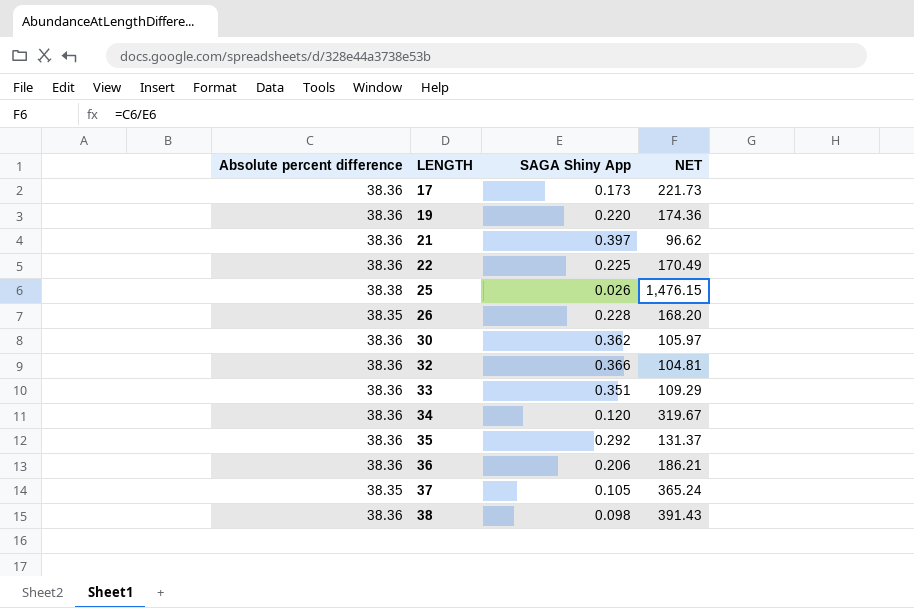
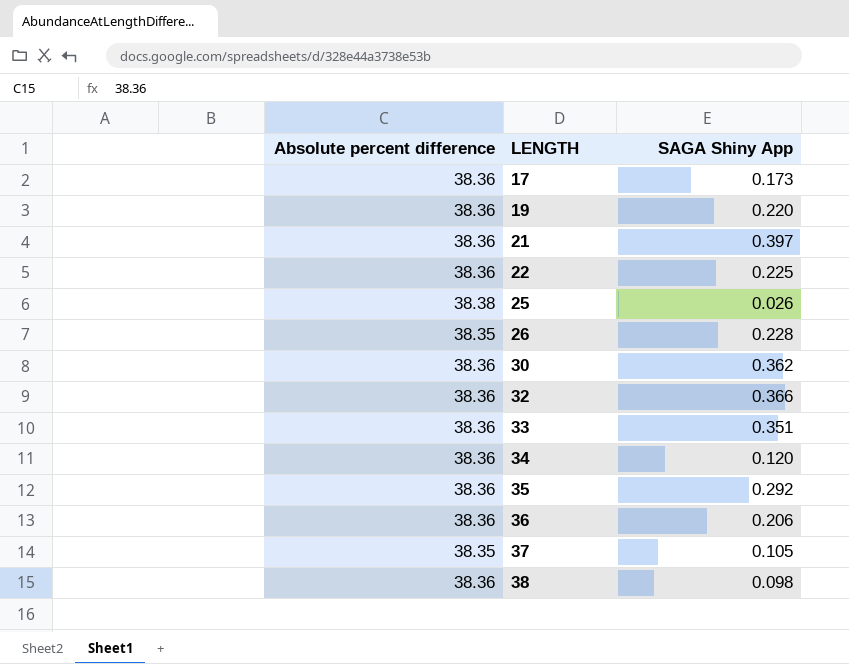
column NET | formula: [Absolute percent difference] / [SAGA Shiny App] -> none

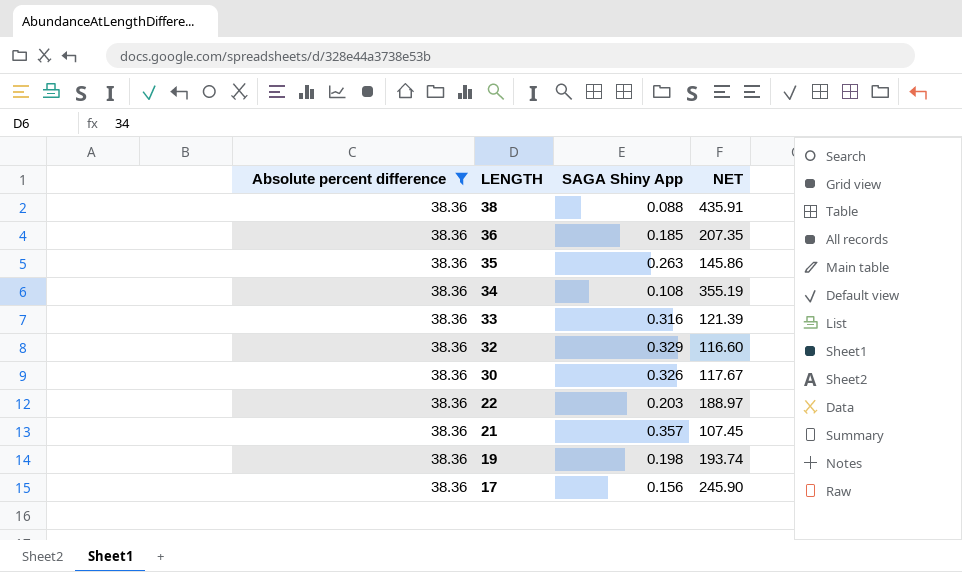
filter: none -> Absolute percent difference = 38.36
row order: LENGTH ascending -> LENGTH descending
column NET | formula: none -> [Absolute percent difference] / [SAGA Shiny App]
38 | SAGA Shiny App: 0.098 -> 0.088
36 | SAGA Shiny App: 0.206 -> 0.185
35 | SAGA Shiny App: 0.292 -> 0.263
34 | SAGA Shiny App: 0.120 -> 0.108
33 | SAGA Shiny App: 0.351 -> 0.316
32 | SAGA Shiny App: 0.366 -> 0.329
30 | SAGA Shiny App: 0.362 -> 0.326
22 | SAGA Shiny App: 0.225 -> 0.203
21 | SAGA Shiny App: 0.397 -> 0.357
19 | SAGA Shiny App: 0.220 -> 0.198
17 | SAGA Shiny App: 0.173 -> 0.156

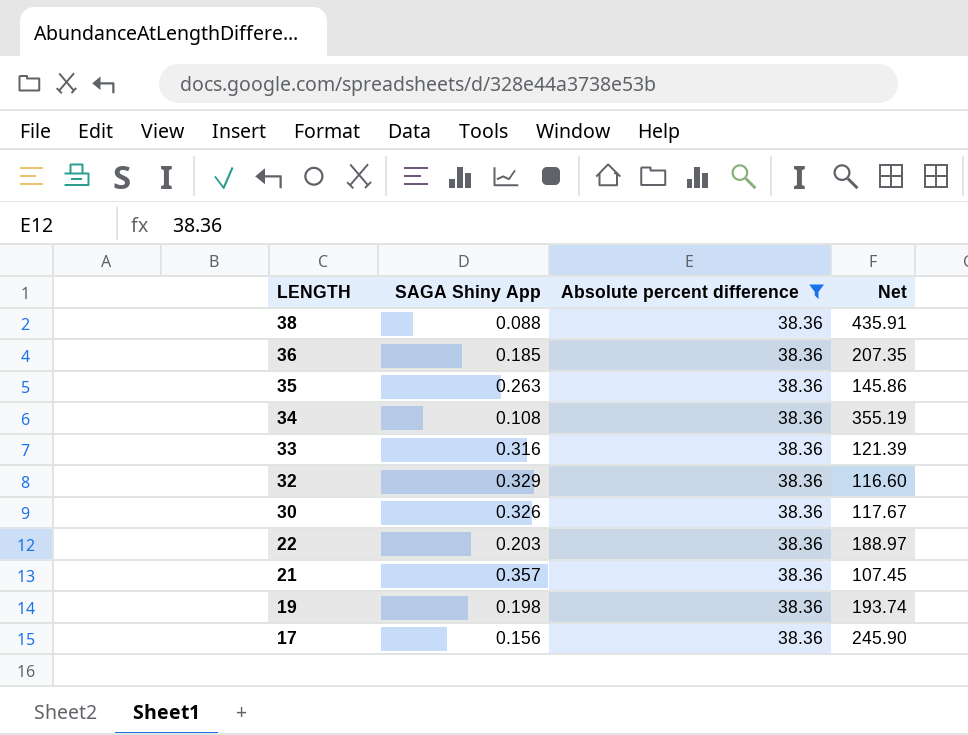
column Absolute percent difference | position: 1 -> 3
column name: NET -> Net

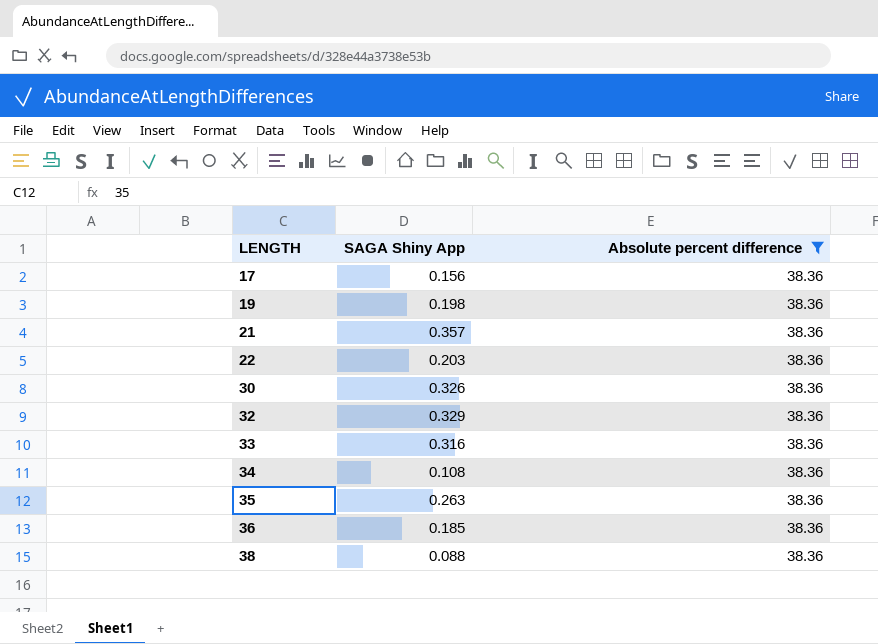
row order: LENGTH descending -> LENGTH ascending
column Net | formula: [Absolute percent difference] / [SAGA Shiny App] -> none

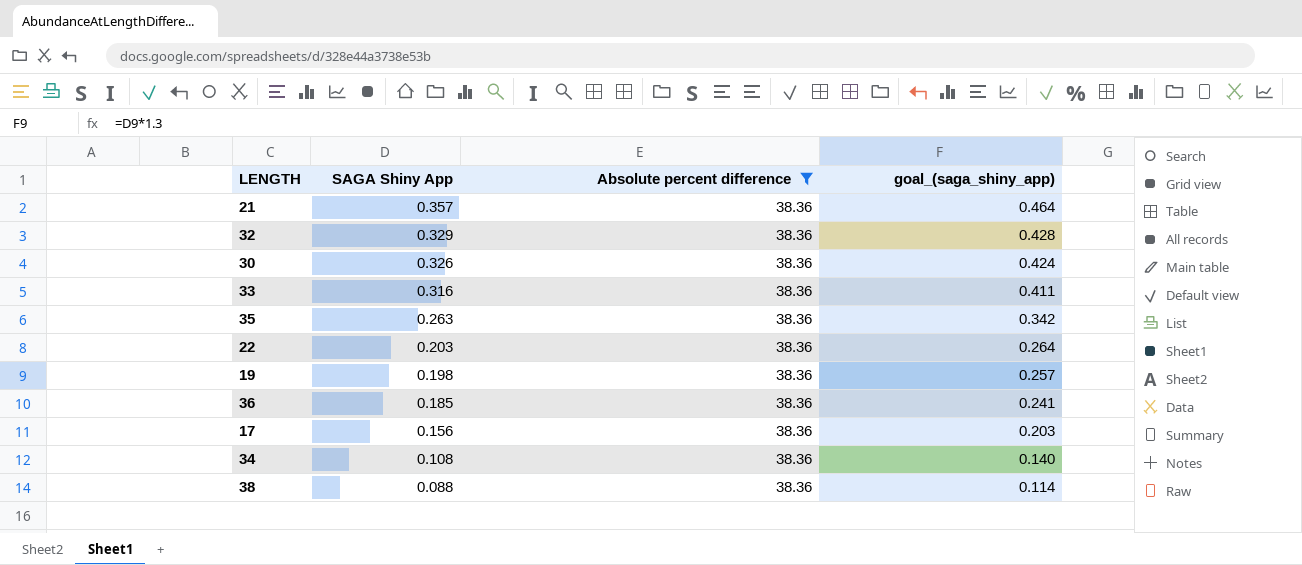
row order: LENGTH ascending -> SAGA Shiny App descending
column goal_(saga_shiny_app) | formula: none -> [SAGA Shiny App] * 1.3

